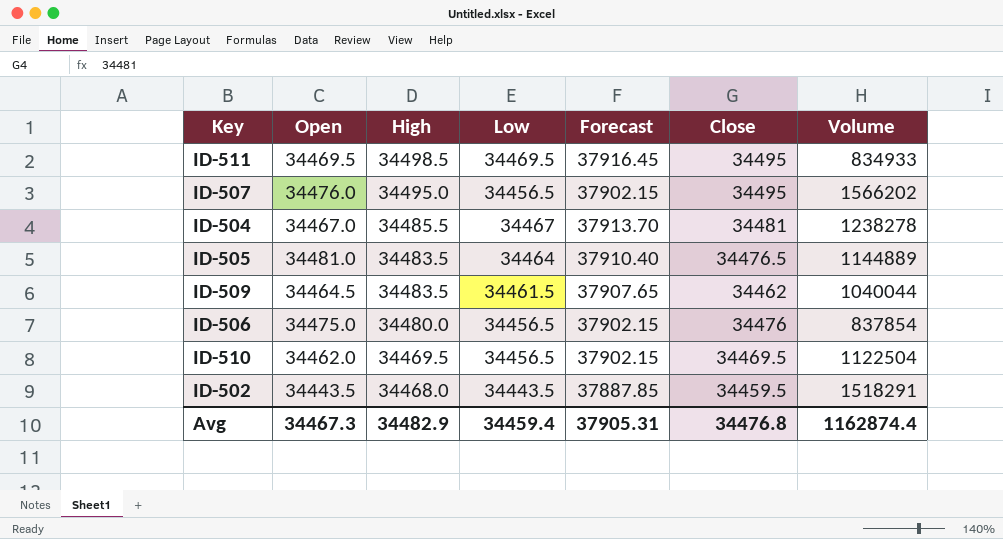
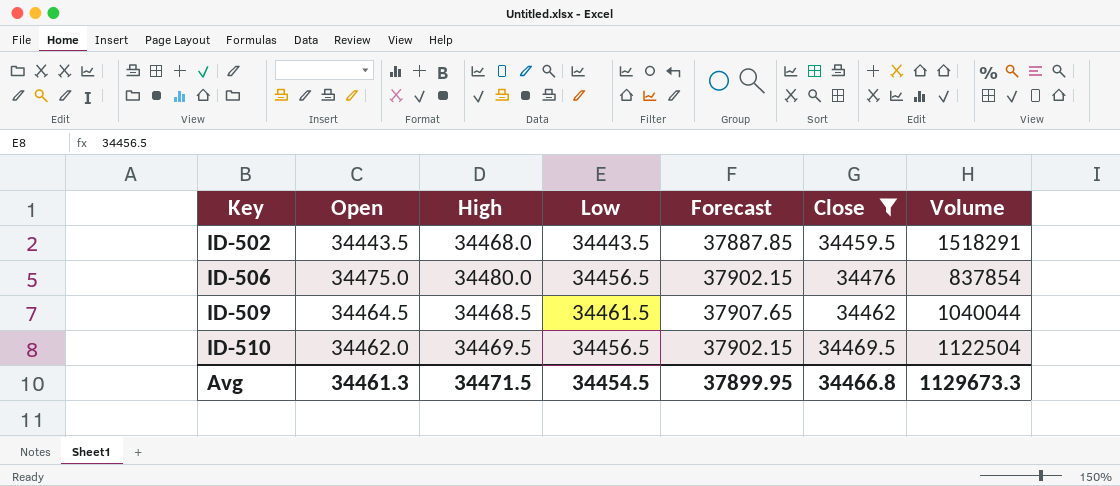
filter: none -> Close <= 34476
row order: High descending -> Key ascending
ID-509 | High: 34483.5 -> 34468.5
Avg | Open: 34467.3 -> 34461.3
Avg | High: 34482.9 -> 34471.5
Avg | Low: 34459.4 -> 34454.5
Avg | Forecast: 37905.31 -> 37899.95
Avg | Close: 34476.8 -> 34466.8
Avg | Volume: 1162874.4 -> 1129673.3

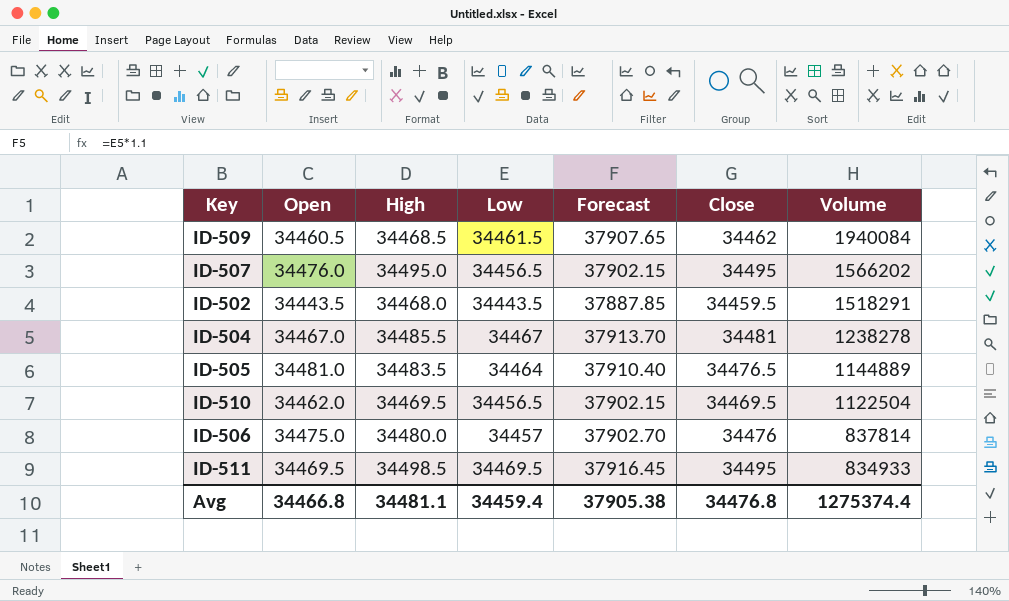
filter: Close <= 34476 -> none
row order: Key ascending -> Volume descending
ID-509 | Open: 34464.5 -> 34460.5
ID-509 | Volume: 1040044 -> 1940084
ID-506 | Low: 34456.5 -> 34457
ID-506 | Forecast: 37902.15 -> 37902.70
ID-506 | Volume: 837854 -> 837814
Avg | Open: 34461.3 -> 34466.8
Avg | High: 34471.5 -> 34481.1
Avg | Low: 34454.5 -> 34459.4
Avg | Forecast: 37899.95 -> 37905.38
Avg | Close: 34466.8 -> 34476.8
Avg | Volume: 1129673.3 -> 1275374.4

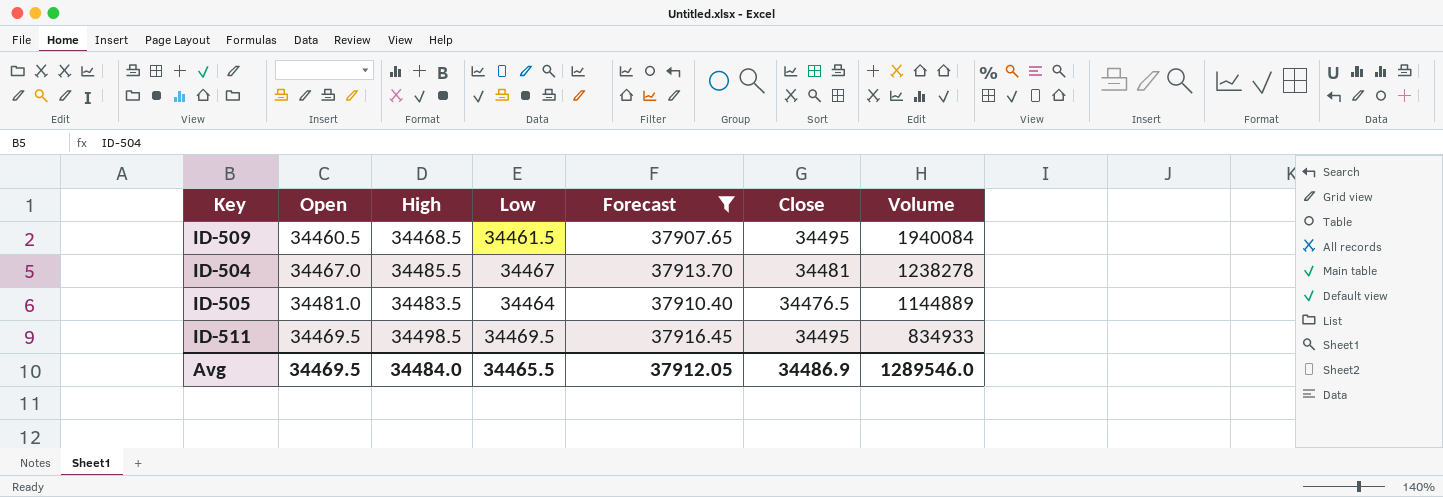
filter: none -> Forecast >= 37907.65
ID-509 | Close: 34462 -> 34495
Avg | Open: 34466.8 -> 34469.5
Avg | High: 34481.1 -> 34484.0
Avg | Low: 34459.4 -> 34465.5
Avg | Forecast: 37905.38 -> 37912.05
Avg | Close: 34476.8 -> 34486.9
Avg | Volume: 1275374.4 -> 1289546.0

